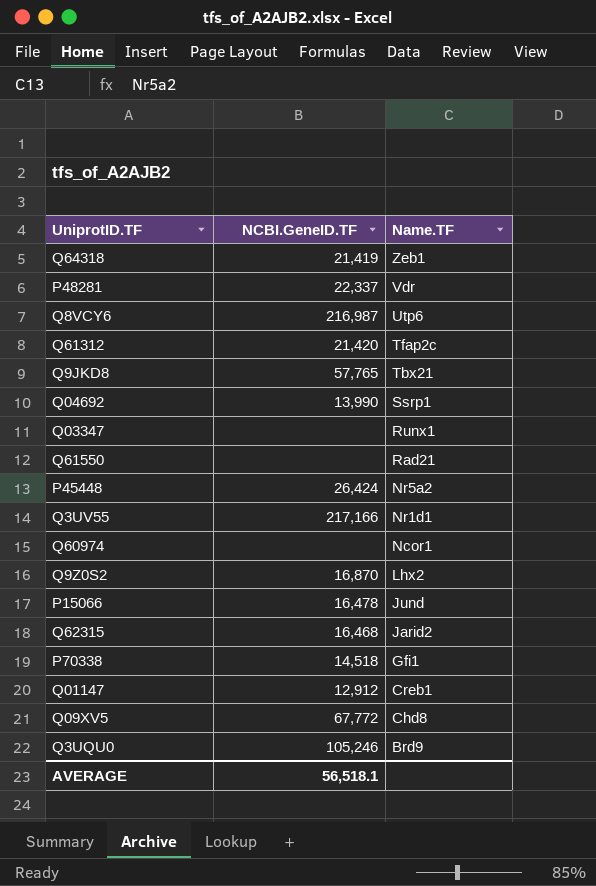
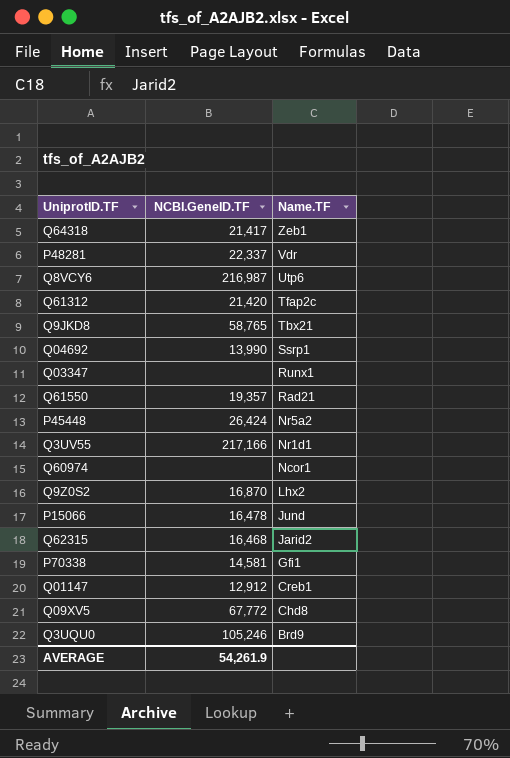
Q64318 | NCBI.GeneID.TF: 21,419 -> 21,417
Q9JKD8 | NCBI.GeneID.TF: 57,765 -> 58,765
Q61550 | NCBI.GeneID.TF: none -> 19,357
P70338 | NCBI.GeneID.TF: 14,518 -> 14,581
AVERAGE | NCBI.GeneID.TF: 56,518.1 -> 54,261.9

